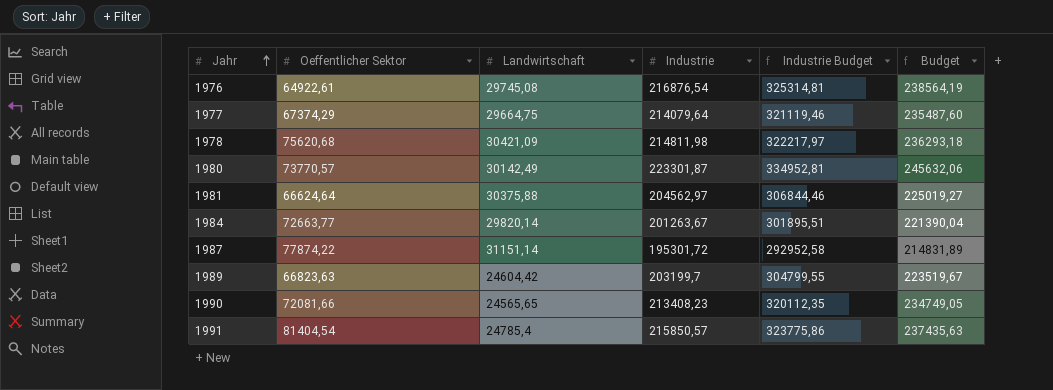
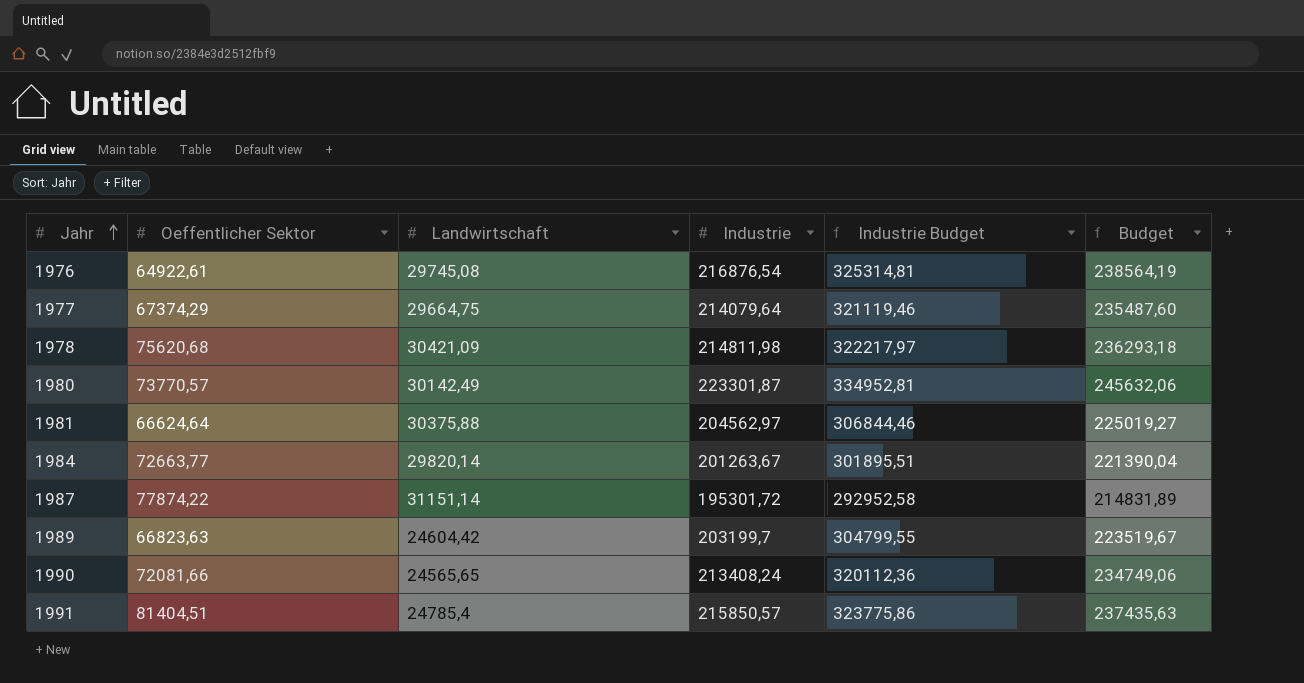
1990 | Industrie: 213408,23 -> 213408,24
1990 | Industrie Budget: 320112,35 -> 320112,36
1990 | Budget: 234749,05 -> 234749,06
1991 | Oeffentlicher Sektor: 81404,54 -> 81404,51

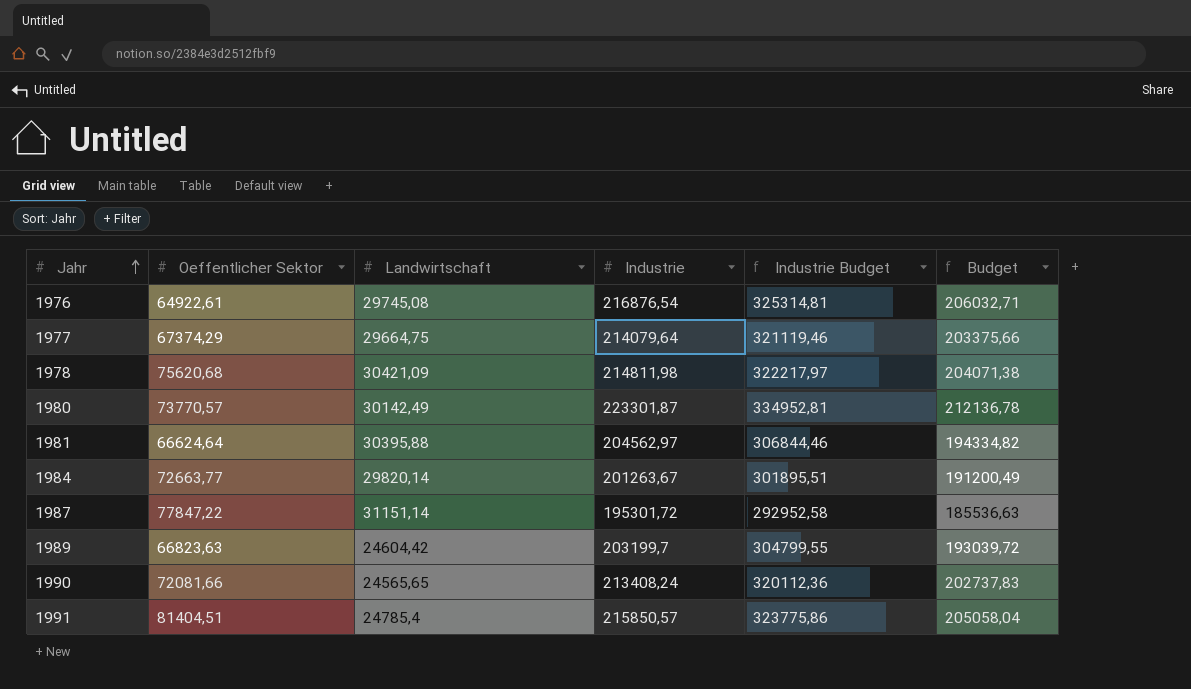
column Budget | formula: [Industrie] * 1,1 -> [Industrie] * 0,95
1981 | Landwirtschaft: 30375,88 -> 30395,88
1987 | Oeffentlicher Sektor: 77874,22 -> 77847,22

